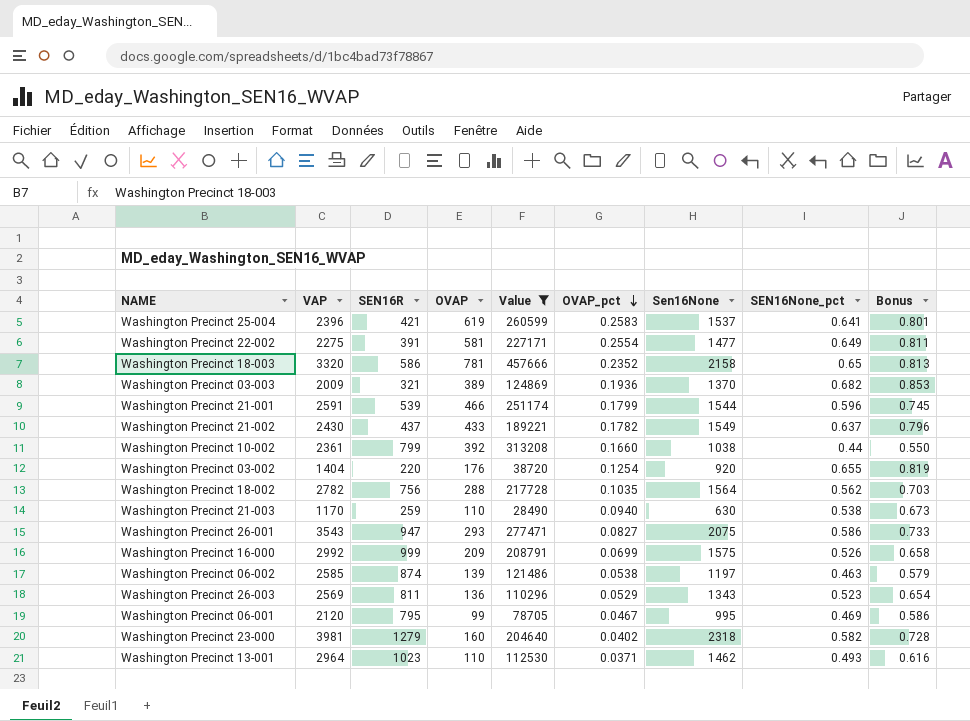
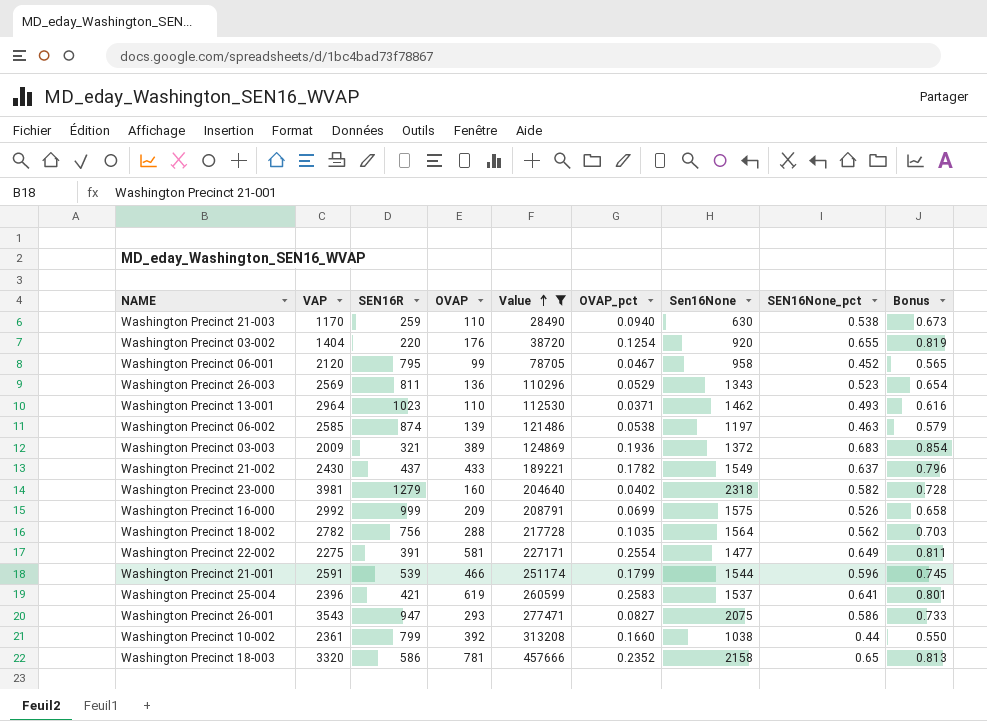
row order: OVAP_pct descending -> Value ascending
Washington Precinct 06-001 | Sen16None: 995 -> 958
Washington Precinct 06-001 | SEN16None_pct: 0.469 -> 0.452
Washington Precinct 06-001 | Bonus: 0.586 -> 0.565
Washington Precinct 03-003 | Sen16None: 1370 -> 1372
Washington Precinct 03-003 | SEN16None_pct: 0.682 -> 0.683
Washington Precinct 03-003 | Bonus: 0.853 -> 0.854

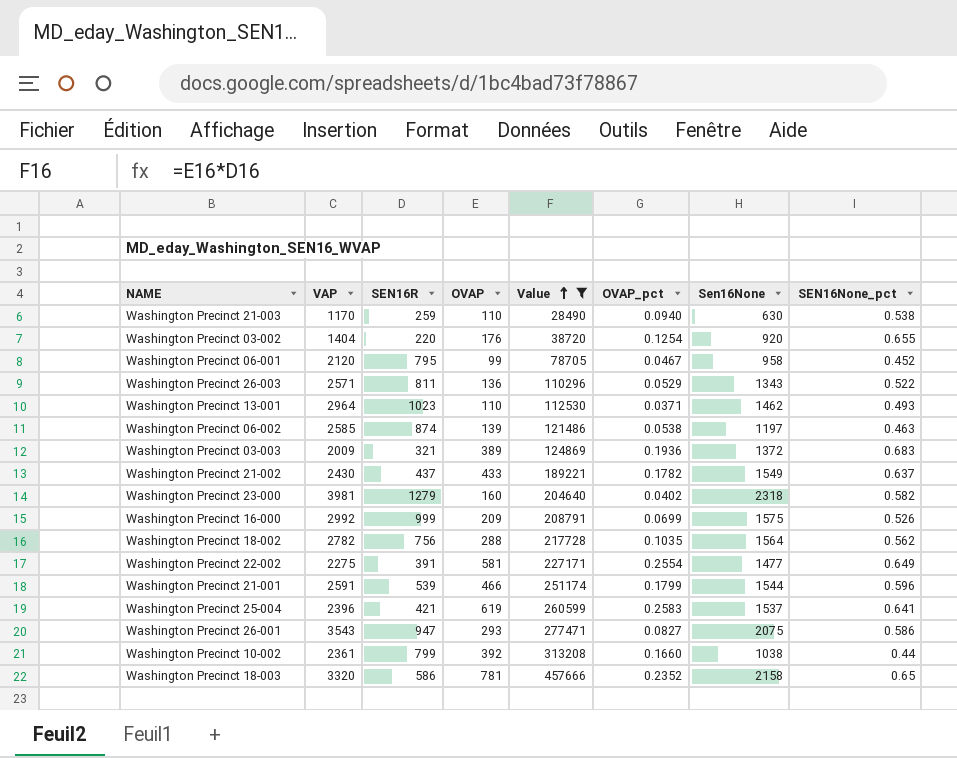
column Bonus | formula: [SEN16None_pct] * 1.25 -> none
Washington Precinct 26-003 | VAP: 2569 -> 2571
Washington Precinct 26-003 | SEN16None_pct: 0.523 -> 0.522

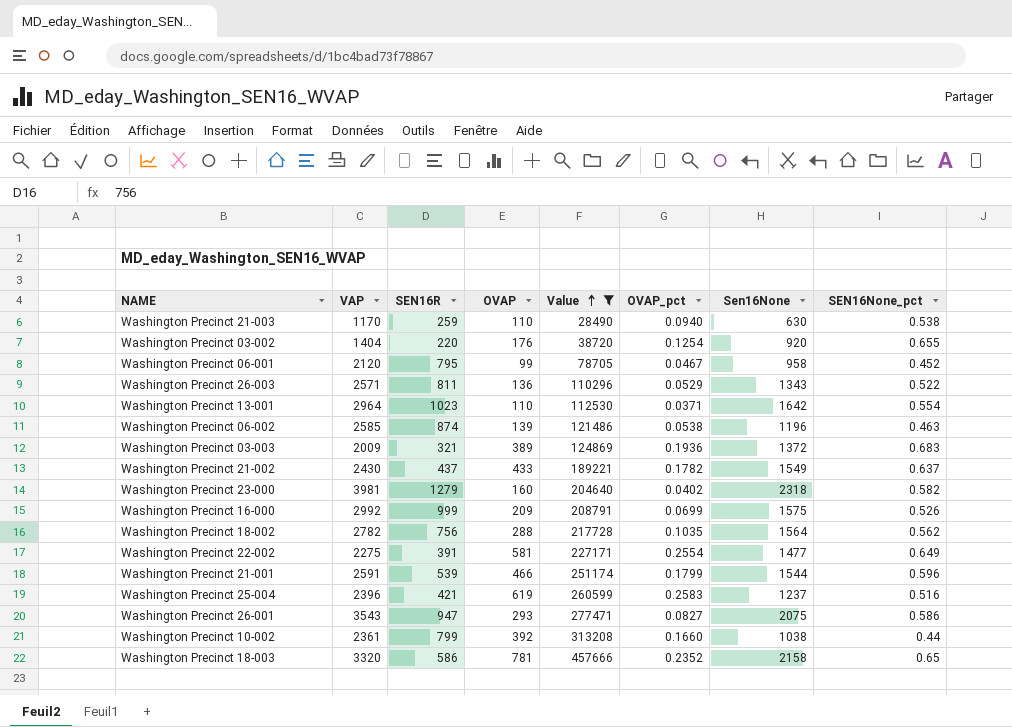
Washington Precinct 13-001 | Sen16None: 1462 -> 1642
Washington Precinct 13-001 | SEN16None_pct: 0.493 -> 0.554
Washington Precinct 06-002 | Sen16None: 1197 -> 1196
Washington Precinct 25-004 | Sen16None: 1537 -> 1237
Washington Precinct 25-004 | SEN16None_pct: 0.641 -> 0.516

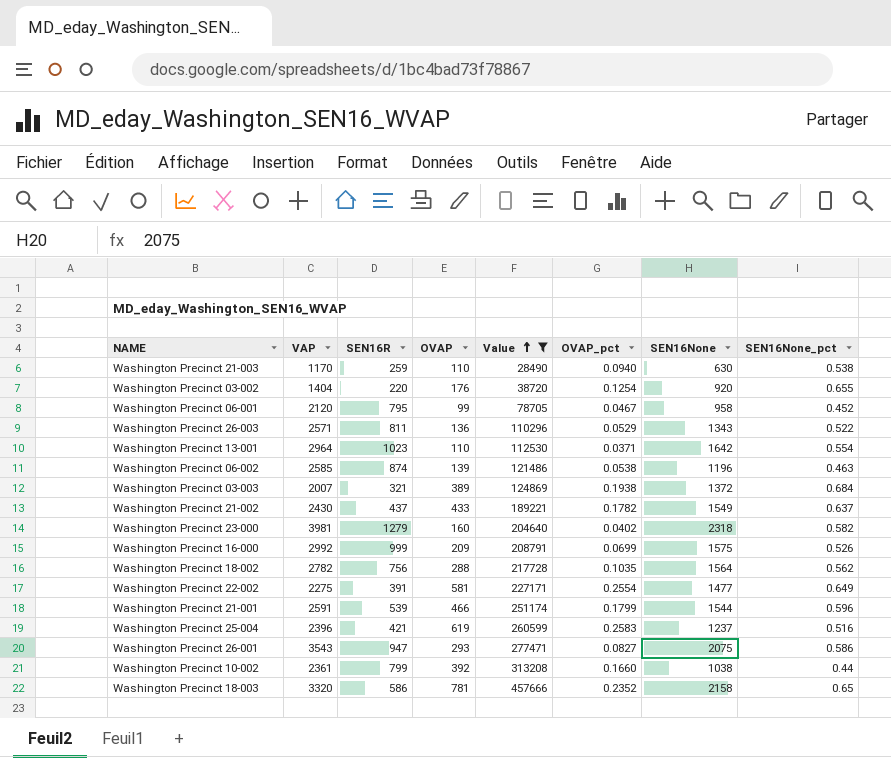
column name: Sen16None -> SEN16None
Washington Precinct 03-003 | VAP: 2009 -> 2007
Washington Precinct 03-003 | OVAP_pct: 0.1936 -> 0.1938
Washington Precinct 03-003 | SEN16None_pct: 0.683 -> 0.684

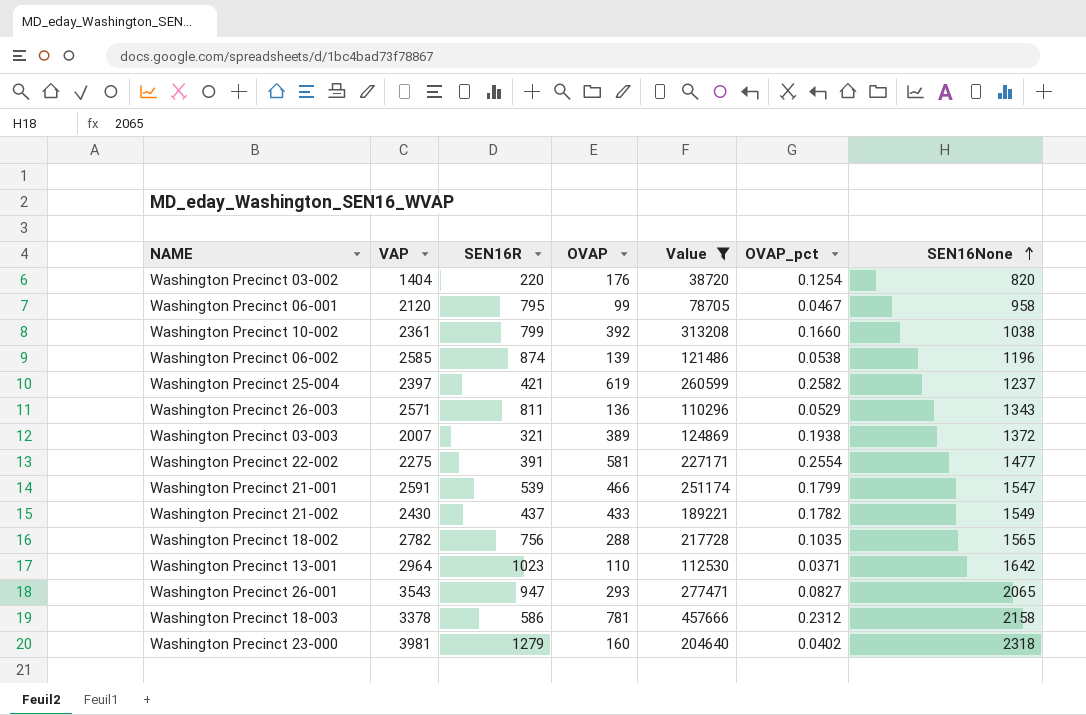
row order: Value ascending -> SEN16None ascending
column SEN16None_pct | formula: [SEN16None] / [VAP] -> none
row Washington Precinct 21-003: 1170 | 259 | 110 | 28490 | 0.0940 | 630 | 0.538 -> none
row Washington Precinct 16-000: 2992 | 999 | 209 | 208791 | 0.0699 | 1575 | 0.526 -> none
Washington Precinct 03-002 | SEN16None: 920 -> 820
Washington Precinct 25-004 | VAP: 2396 -> 2397
Washington Precinct 25-004 | OVAP_pct: 0.2583 -> 0.2582
Washington Precinct 21-001 | SEN16None: 1544 -> 1547
Washington Precinct 18-002 | SEN16None: 1564 -> 1565
Washington Precinct 26-001 | SEN16None: 2075 -> 2065
Washington Precinct 18-003 | VAP: 3320 -> 3378
Washington Precinct 18-003 | OVAP_pct: 0.2352 -> 0.2312

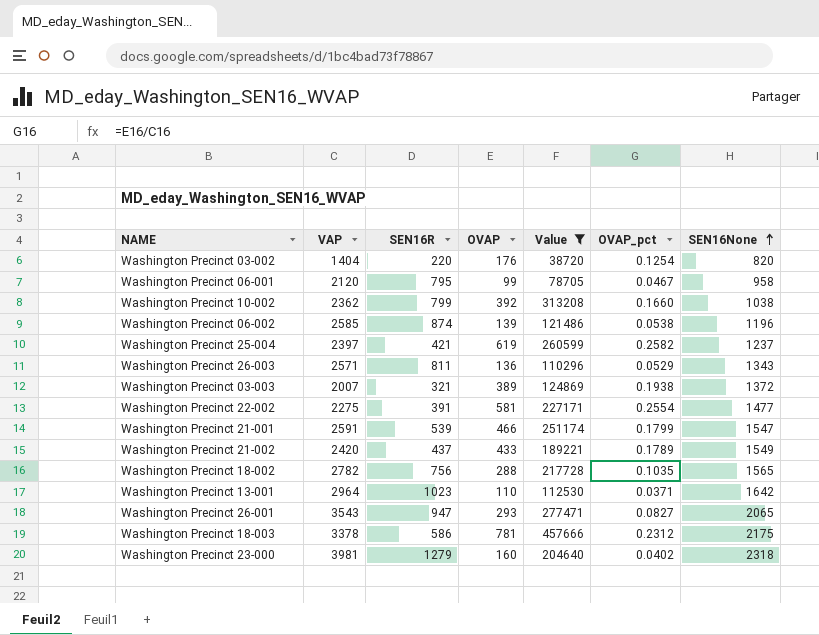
Washington Precinct 10-002 | VAP: 2361 -> 2362
Washington Precinct 21-002 | VAP: 2430 -> 2420
Washington Precinct 21-002 | OVAP_pct: 0.1782 -> 0.1789
Washington Precinct 18-003 | SEN16None: 2158 -> 2175

